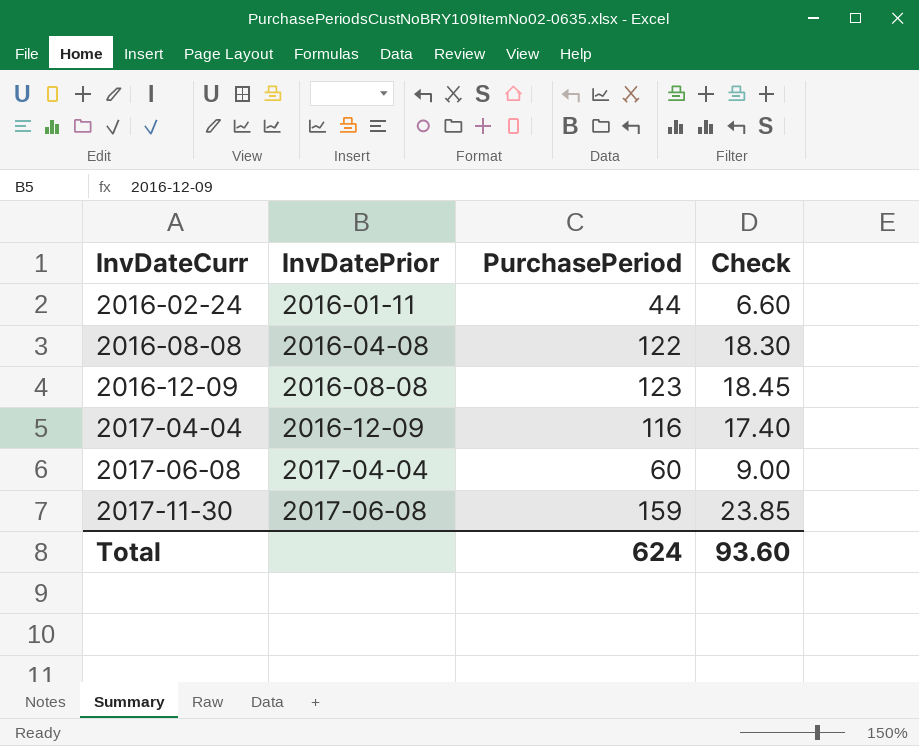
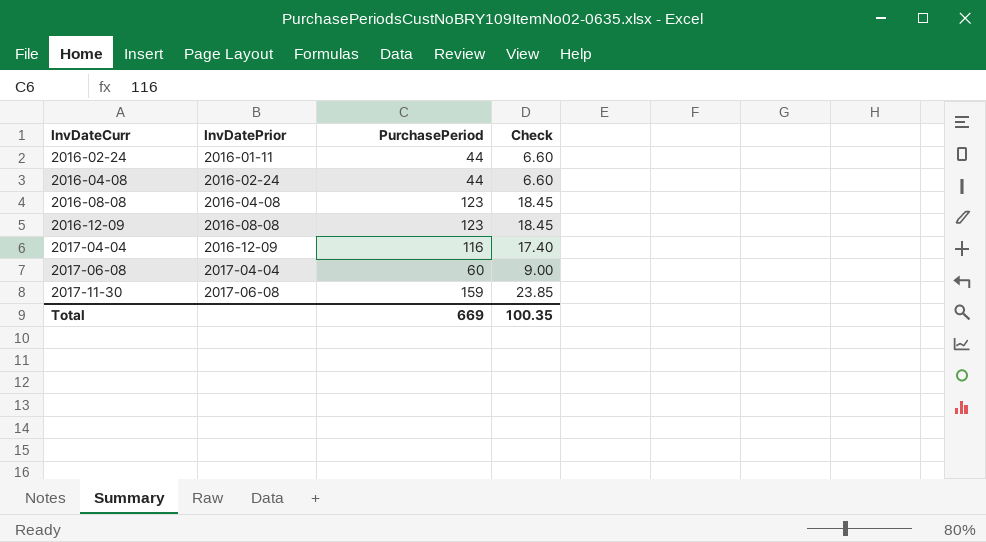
row 2016-04-08: none -> 2016-02-24 | 44 | 6.60
2016-08-08 | PurchasePeriod: 122 -> 123
2016-08-08 | Check: 18.30 -> 18.45
Total | PurchasePeriod: 624 -> 669
Total | Check: 93.60 -> 100.35

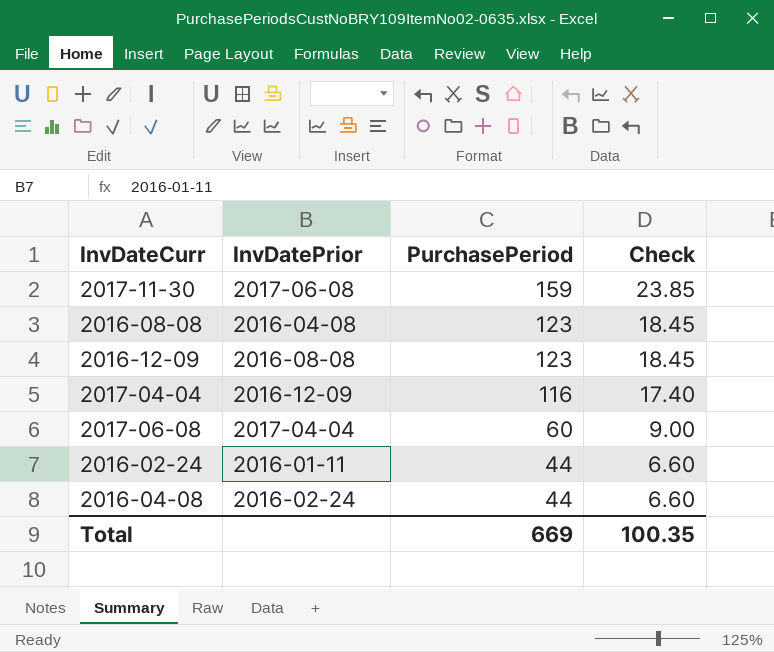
row order: InvDateCurr ascending -> PurchasePeriod descending

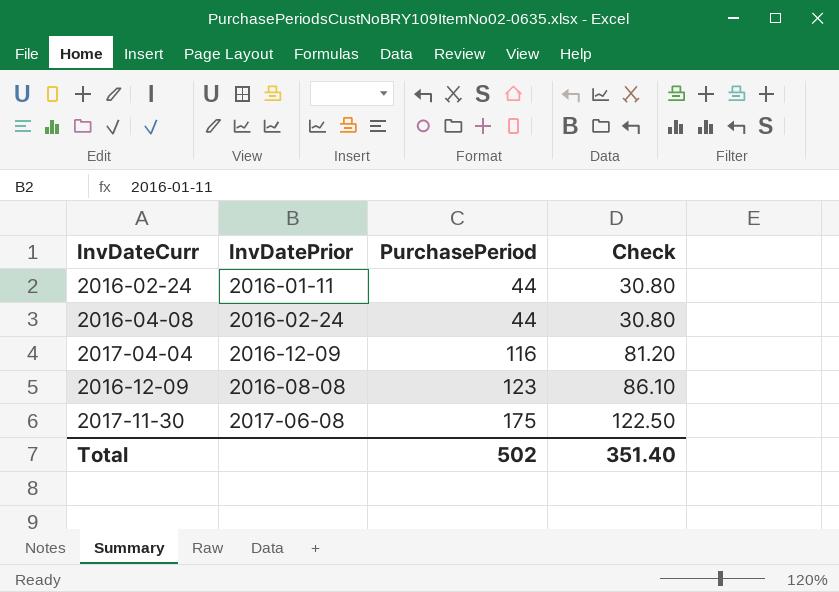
row order: PurchasePeriod descending -> PurchasePeriod ascending
column Check | formula: [PurchasePeriod] * 0.15 -> [PurchasePeriod] * 0.7
row 2016-08-08: 2016-04-08 | 123 | 18.45 -> none
row 2017-06-08: 2017-04-04 | 60 | 9.00 -> none
2017-11-30 | PurchasePeriod: 159 -> 175
Total | PurchasePeriod: 669 -> 502
Total | Check: 100.35 -> 351.40

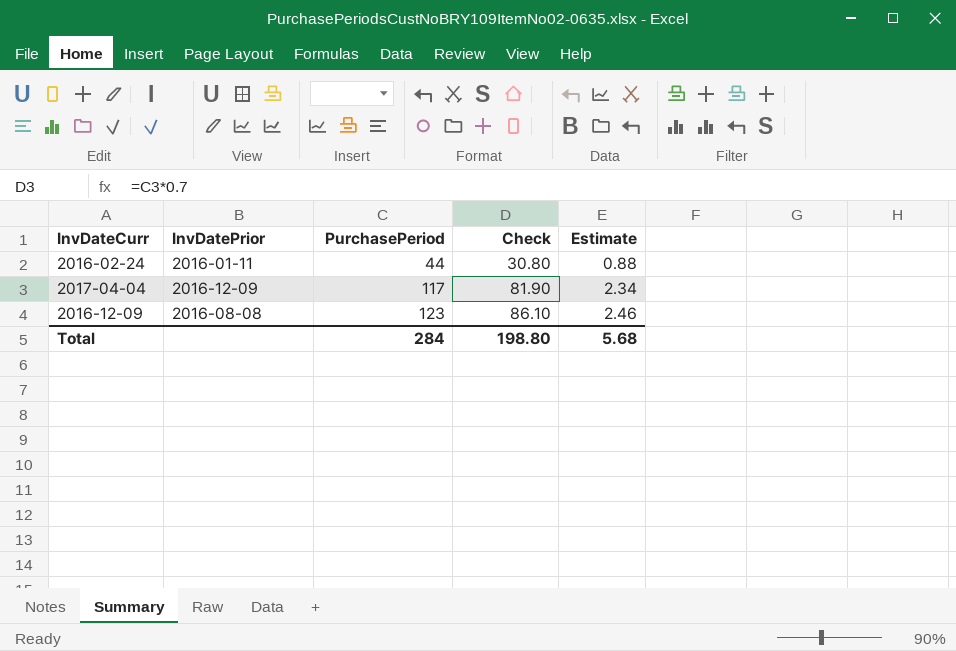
column Estimate | formula: none -> [PurchasePeriod] * 0.02
row 2016-04-08: 2016-02-24 | 44 | 30.80 -> none
row 2017-11-30: 2017-06-08 | 175 | 122.50 -> none
2017-04-04 | PurchasePeriod: 116 -> 117
2017-04-04 | Check: 81.20 -> 81.90
Total | PurchasePeriod: 502 -> 284
Total | Check: 351.40 -> 198.80

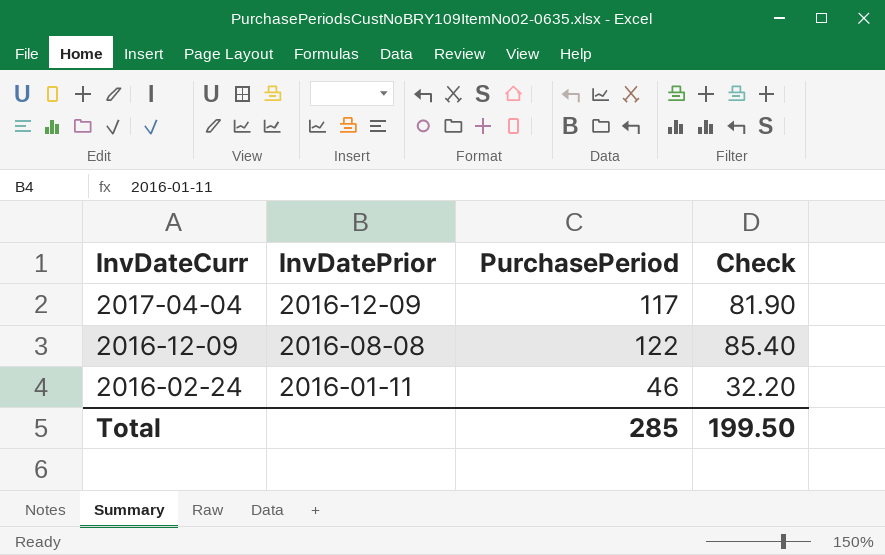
row order: PurchasePeriod ascending -> InvDateCurr descending
column Estimate | formula: [PurchasePeriod] * 0.02 -> none
2016-12-09 | PurchasePeriod: 123 -> 122
2016-12-09 | Check: 86.10 -> 85.40
2016-02-24 | PurchasePeriod: 44 -> 46
2016-02-24 | Check: 30.80 -> 32.20
Total | PurchasePeriod: 284 -> 285
Total | Check: 198.80 -> 199.50

